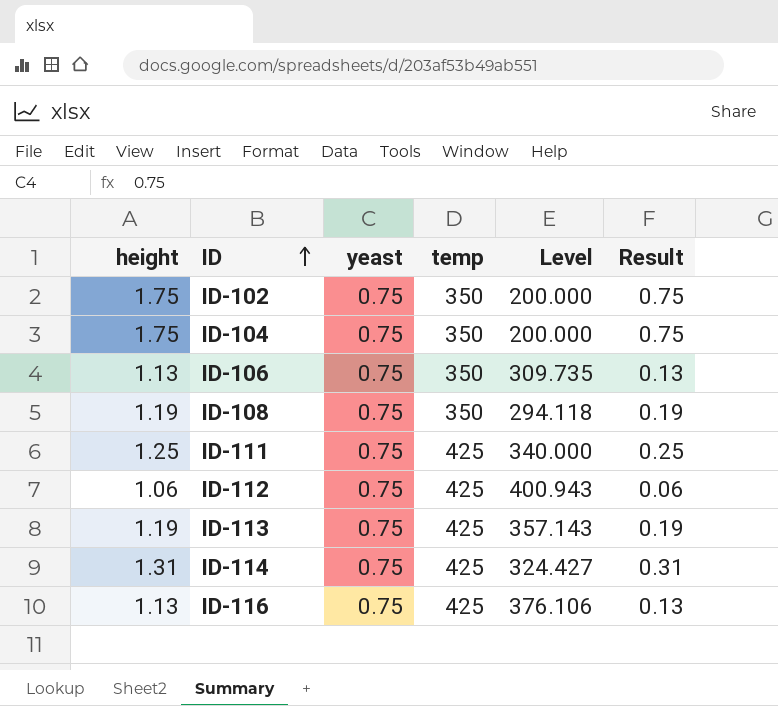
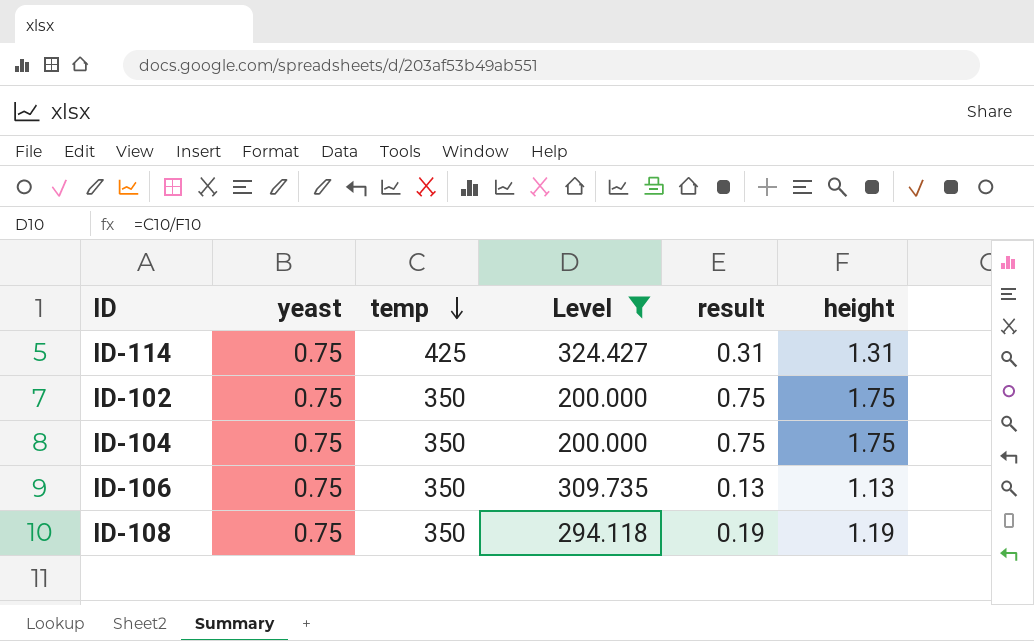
filter: none -> Level <= 324.427
row order: ID ascending -> temp descending
column name: Result -> result
column height | position: 1 -> 6

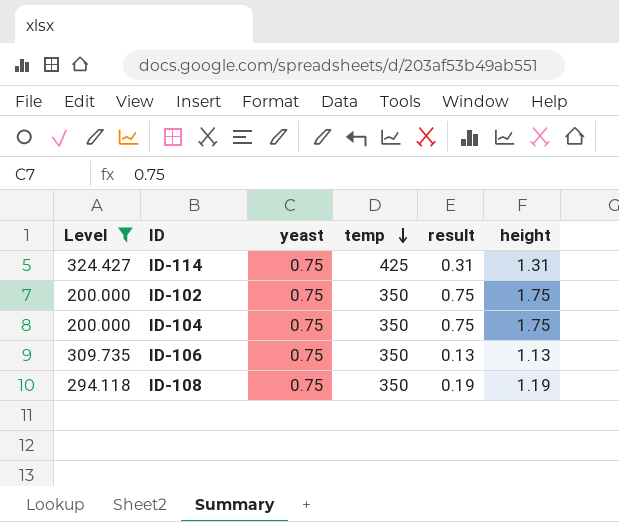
column Level | position: 4 -> 1

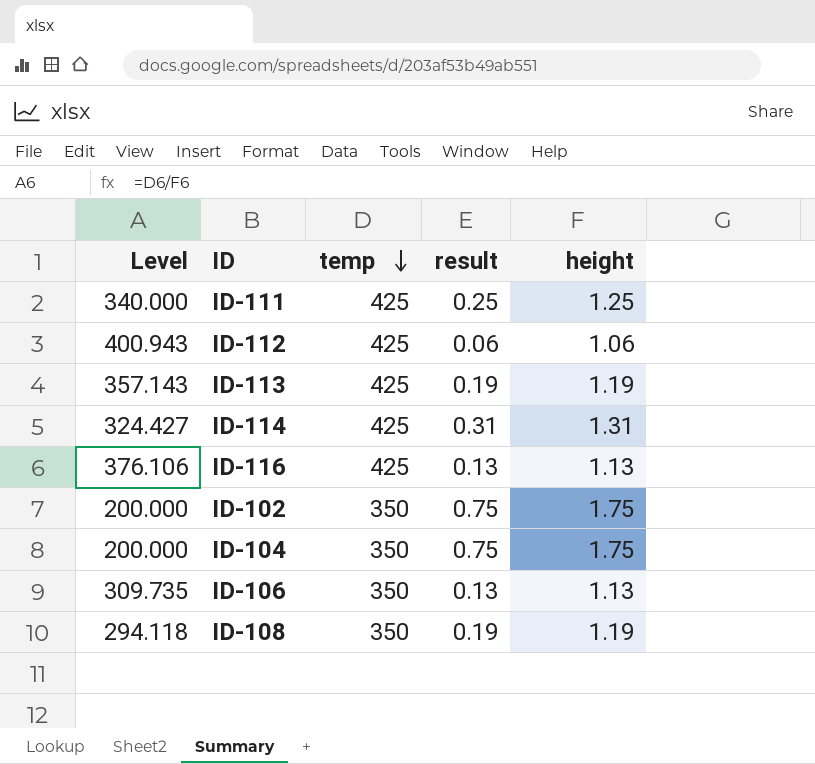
filter: Level <= 324.427 -> none
column yeast | position: 3 -> none

